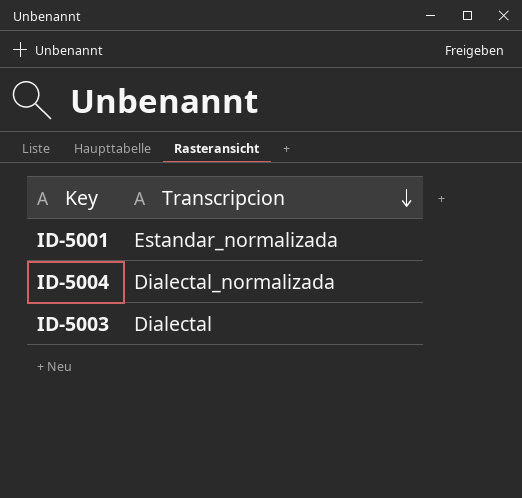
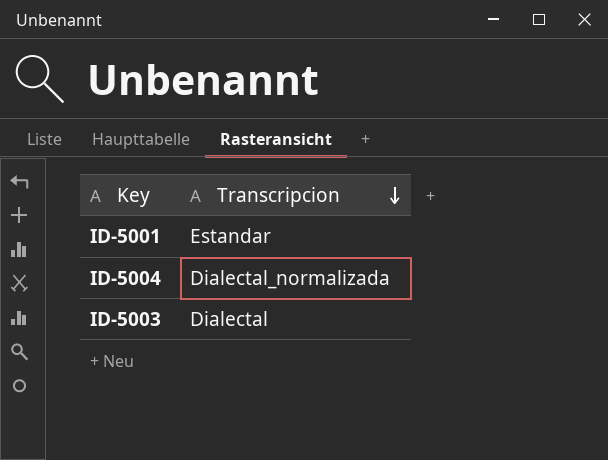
ID-5001 | Transcripcion: Estandar_normalizada -> Estandar

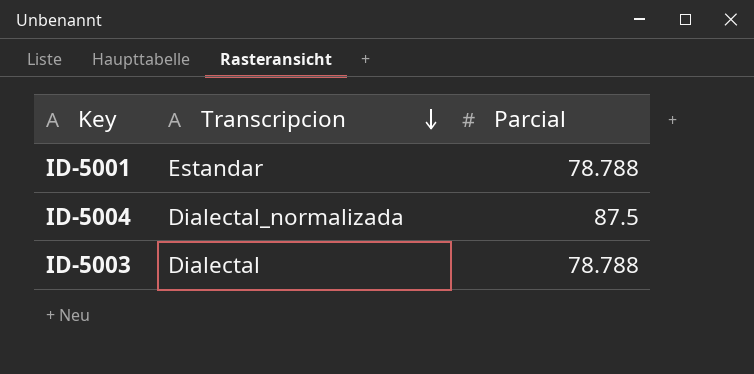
column Parcial | position: none -> 3

